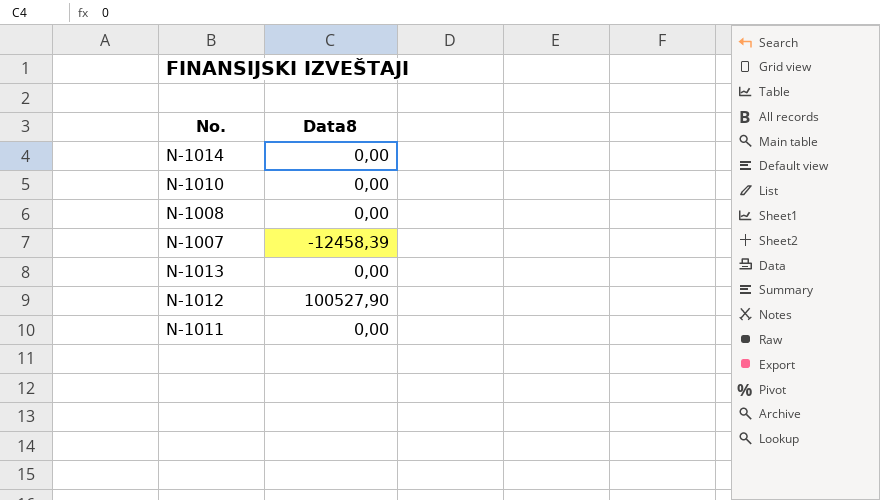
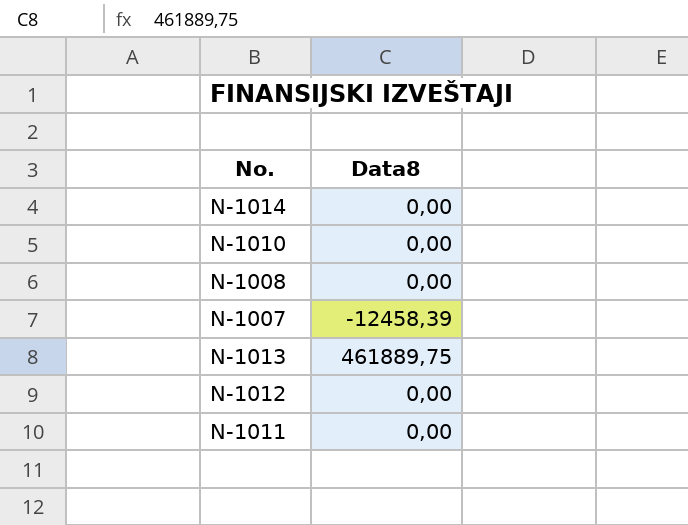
N-1013 | Data8: 0,00 -> 461889,75
N-1012 | Data8: 100527,90 -> 0,00

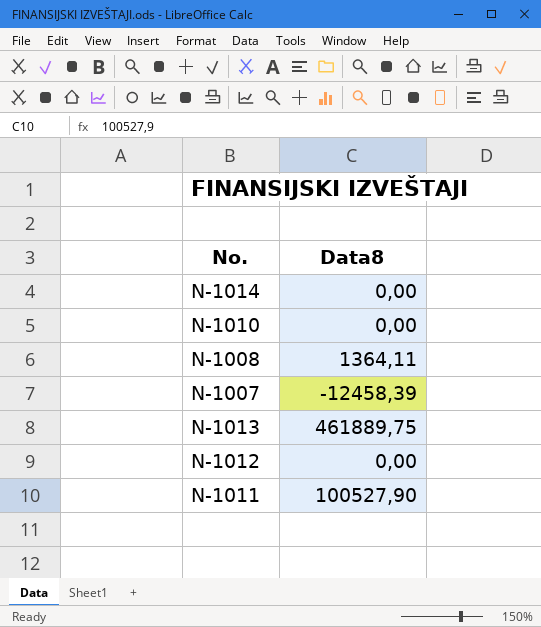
N-1008 | Data8: 0,00 -> 1364,11
N-1011 | Data8: 0,00 -> 100527,90

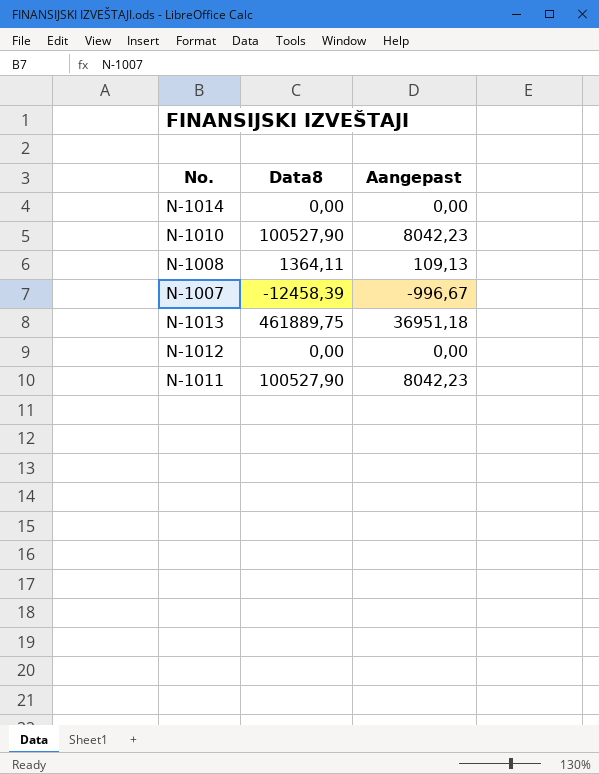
column Aangepast | formula: none -> [Data8] * 0,08
N-1010 | Data8: 0,00 -> 100527,90

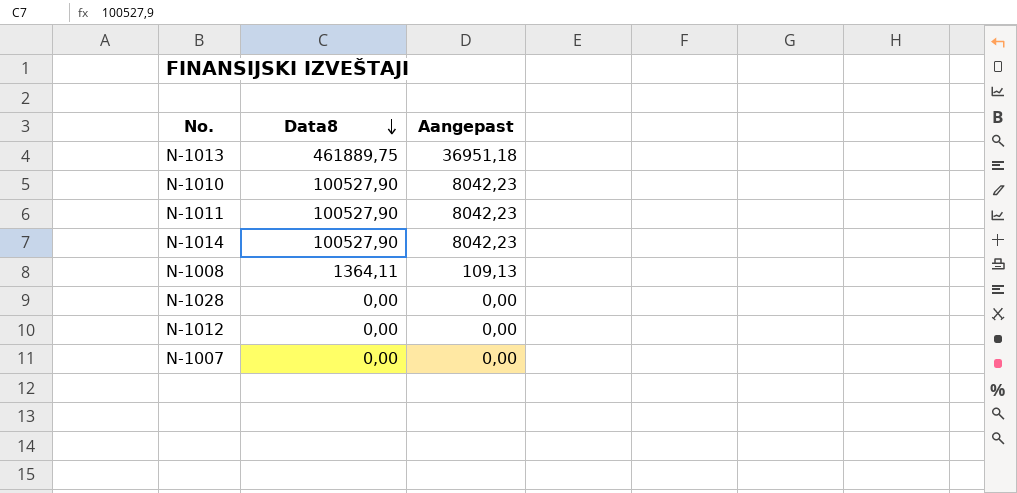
row order: none -> Data8 descending
N-1014 | Data8: 0,00 -> 100527,90
N-1014 | Aangepast: 0,00 -> 8042,23
row N-1028: none -> 0,00 | 0,00
N-1007 | Data8: -12458,39 -> 0,00
N-1007 | Aangepast: -996,67 -> 0,00

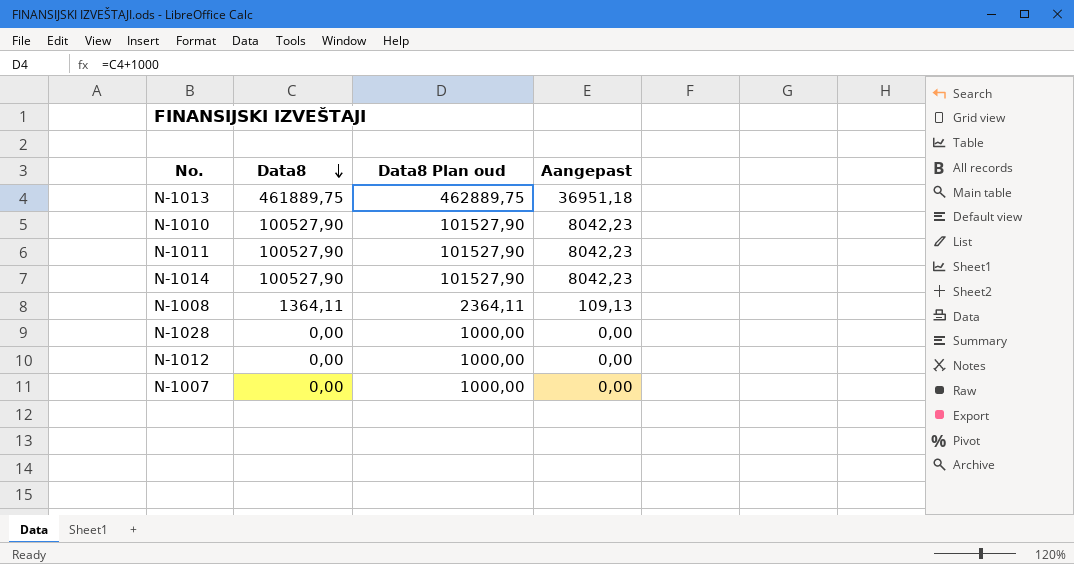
column Data8 Plan oud | formula: none -> [Data8] + 1000

